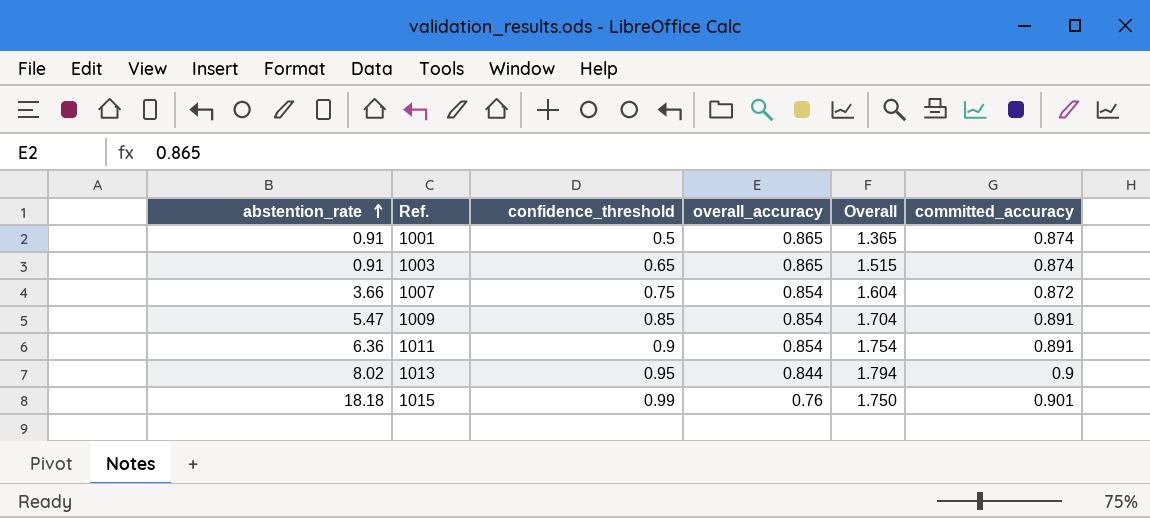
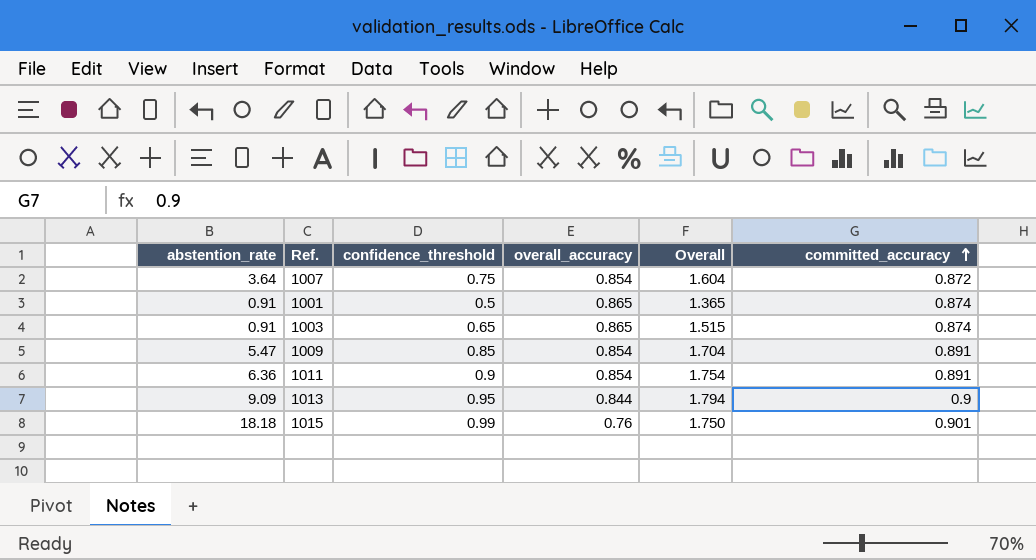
row order: abstention_rate ascending -> committed_accuracy ascending
1007 | abstention_rate: 3.66 -> 3.64
1013 | abstention_rate: 8.02 -> 9.09

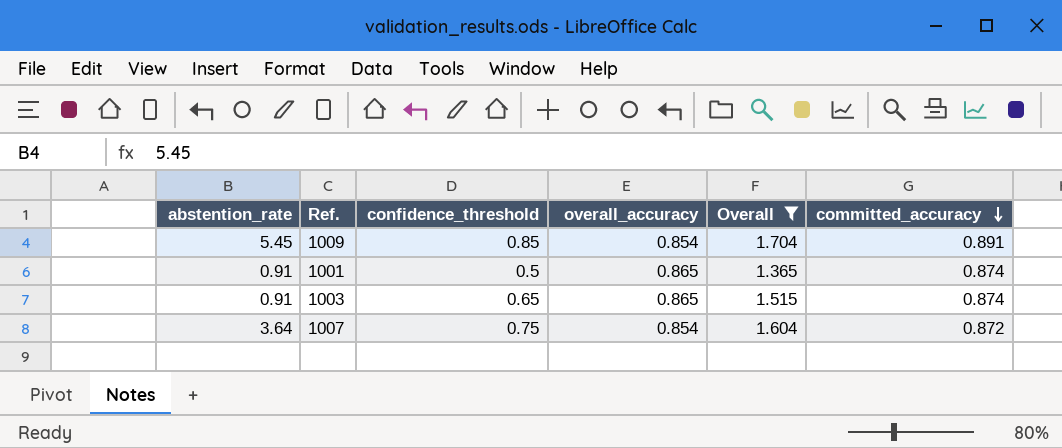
filter: none -> Overall <= 1.704
row order: committed_accuracy ascending -> committed_accuracy descending
1009 | abstention_rate: 5.47 -> 5.45

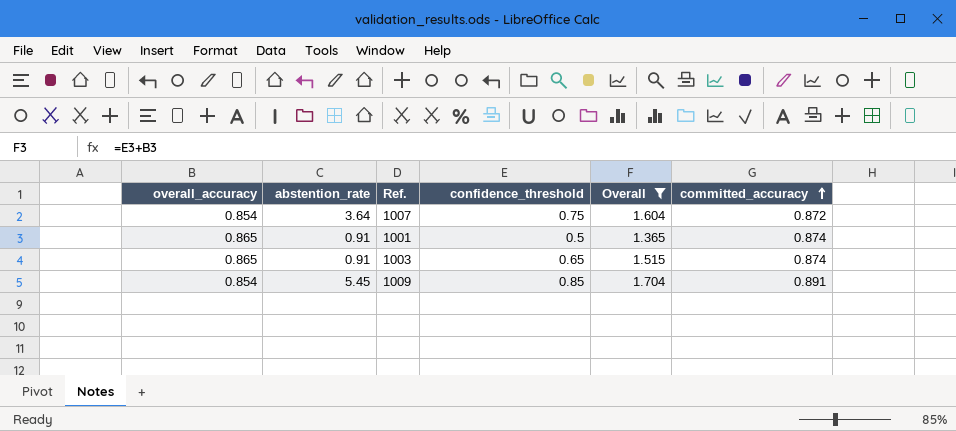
row order: committed_accuracy descending -> committed_accuracy ascending
column overall_accuracy | position: 4 -> 1

